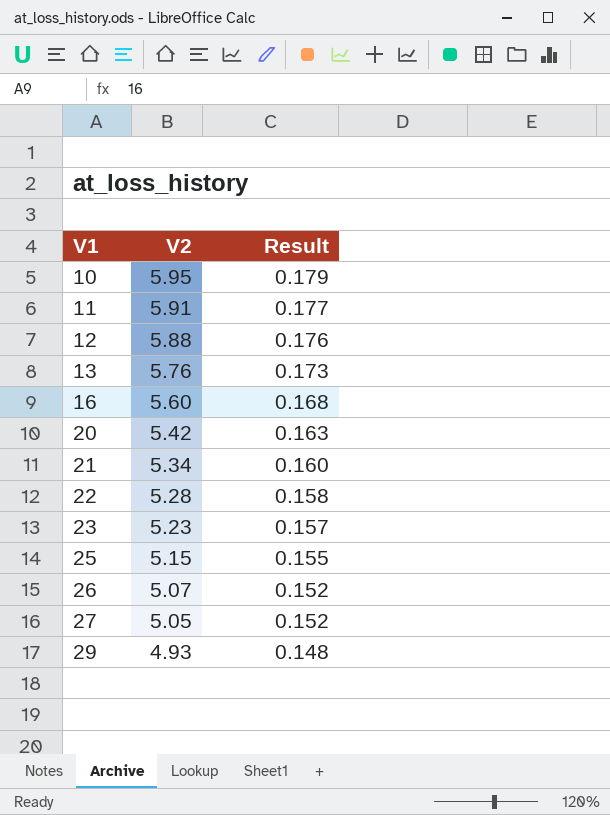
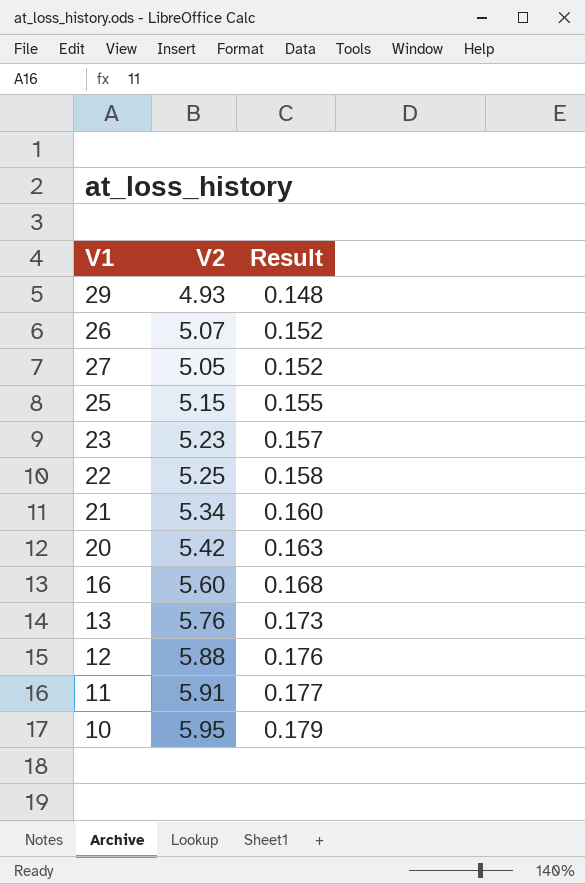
row order: V1 ascending -> Result ascending
22 | V2: 5.28 -> 5.25

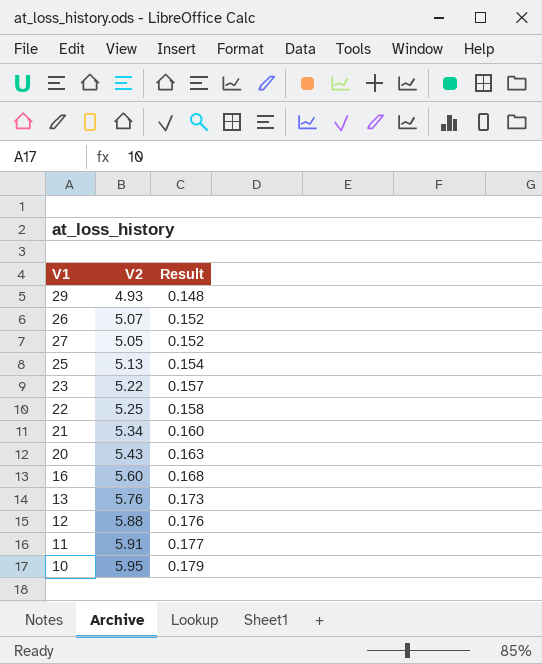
25 | V2: 5.15 -> 5.13
25 | Result: 0.155 -> 0.154
23 | V2: 5.23 -> 5.22
20 | V2: 5.42 -> 5.43

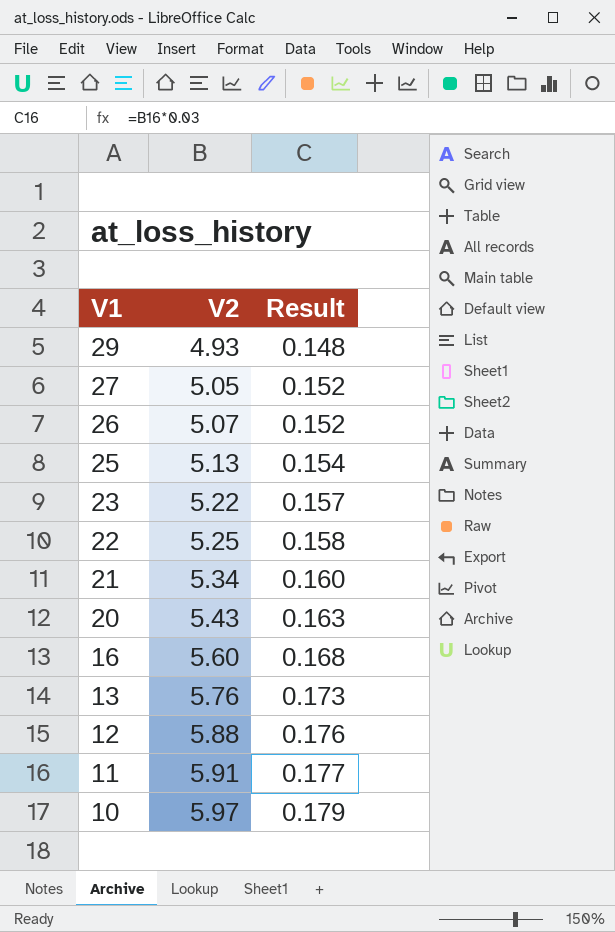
row order: Result ascending -> V1 descending
10 | V2: 5.95 -> 5.97

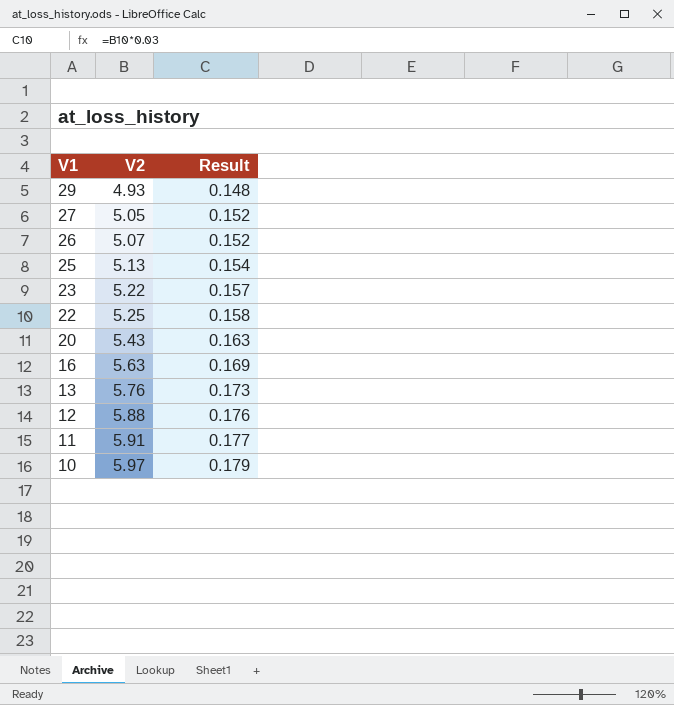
row 21: 5.34 | 0.160 -> none
16 | V2: 5.60 -> 5.63
16 | Result: 0.168 -> 0.169

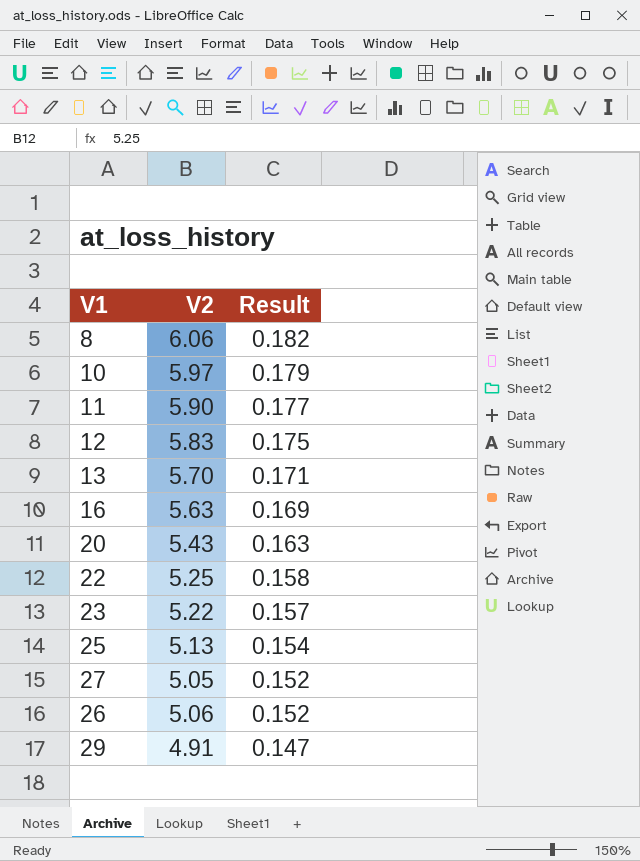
row order: V1 descending -> Result descending
row 8: none -> 6.06 | 0.182
11 | V2: 5.91 -> 5.90
12 | V2: 5.88 -> 5.83
12 | Result: 0.176 -> 0.175
13 | V2: 5.76 -> 5.70
13 | Result: 0.173 -> 0.171
26 | V2: 5.07 -> 5.06
29 | V2: 4.93 -> 4.91
29 | Result: 0.148 -> 0.147

